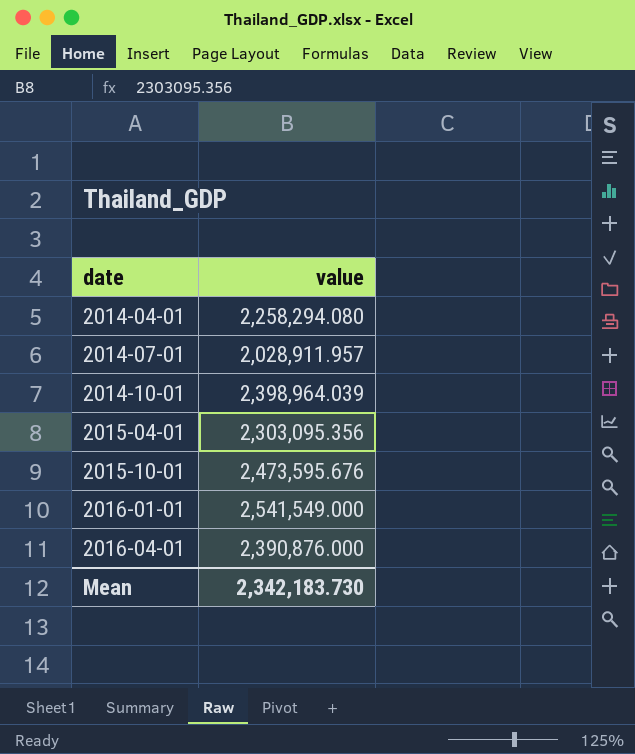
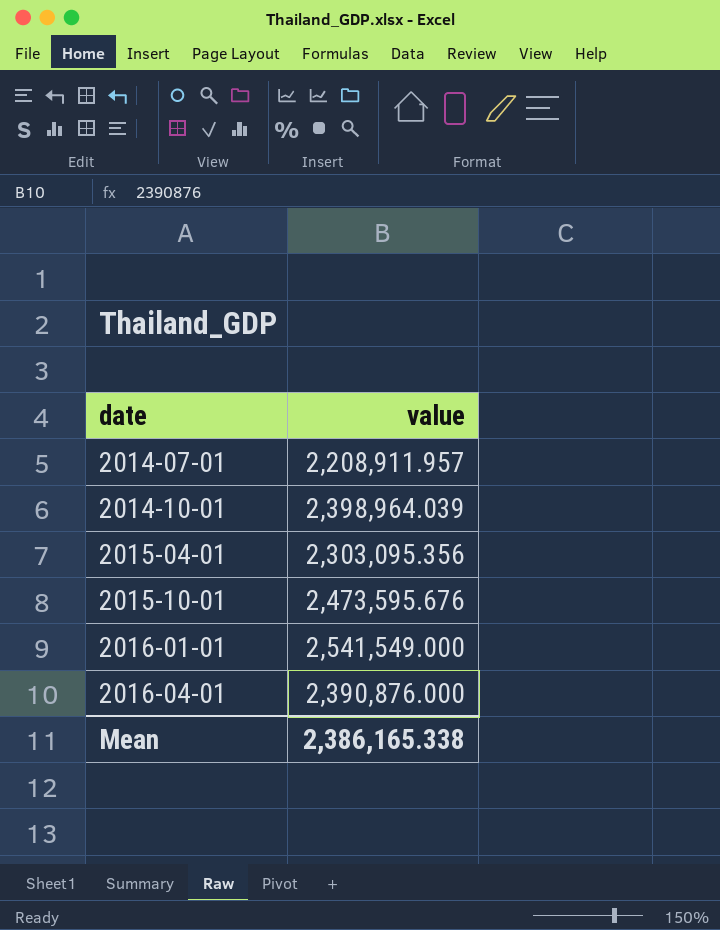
row 2014-04-01: 2,258,294.080 -> none
2014-07-01 | value: 2,028,911.957 -> 2,208,911.957
Mean | value: 2,342,183.730 -> 2,386,165.338

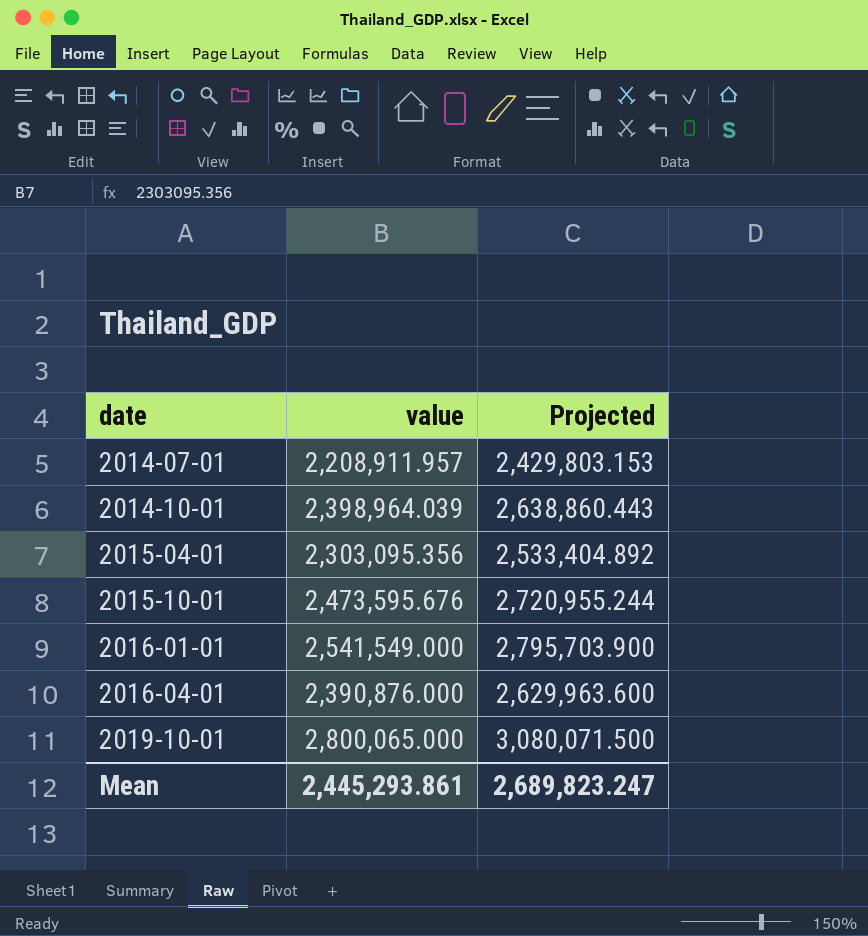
column Projected | formula: none -> [value] * 1.1
row 2019-10-01: none -> 2,800,065.000 | 3,080,071.500
Mean | value: 2,386,165.338 -> 2,445,293.861

